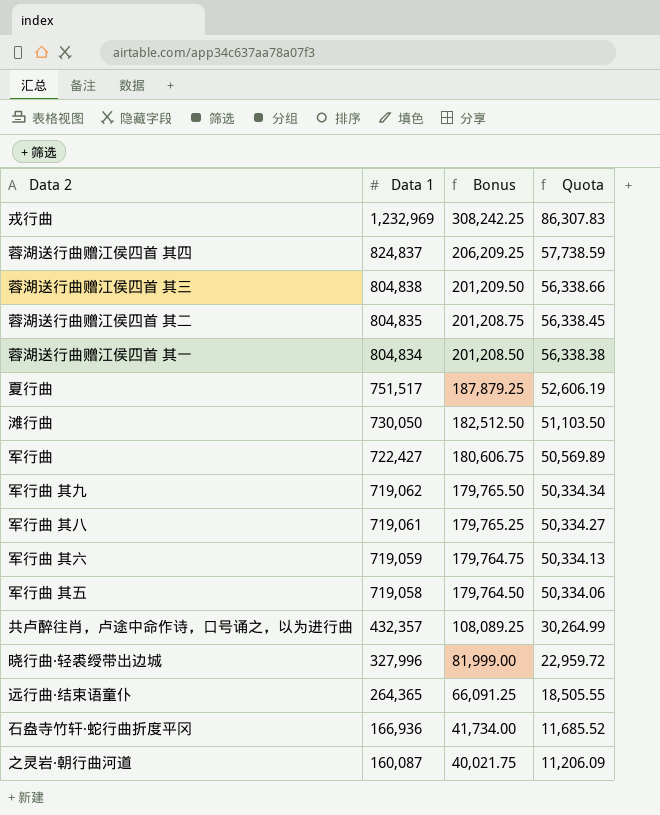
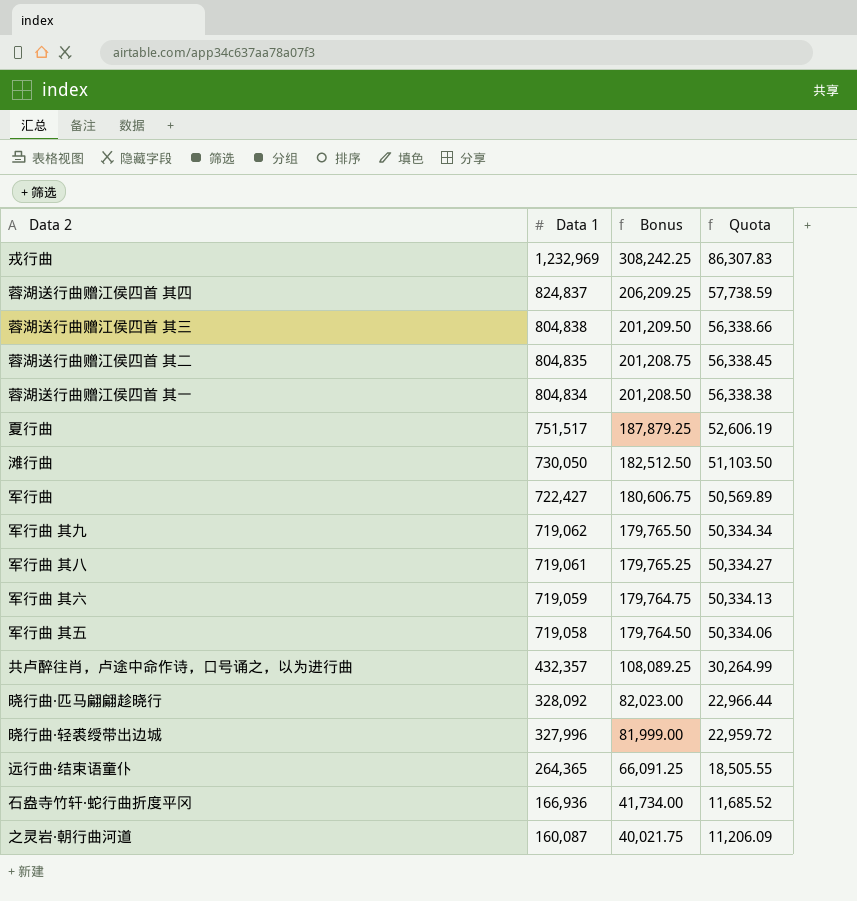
row 晓行曲·匹马翩翩趁晓行: none -> 328,092 | 82,023.00 | 22,966.44

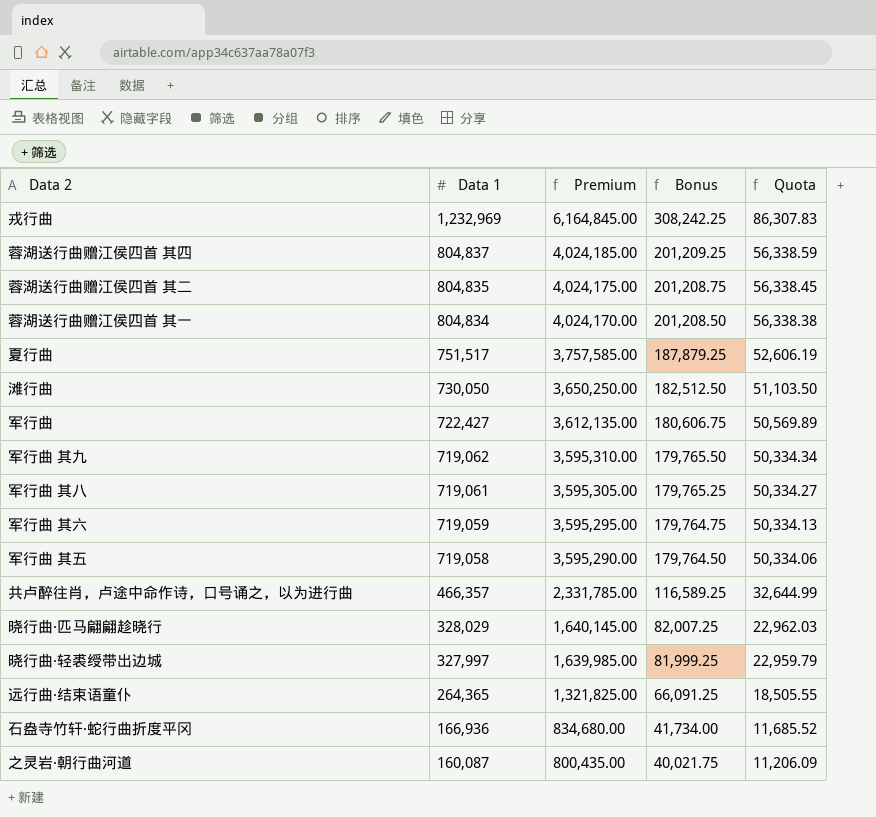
column Premium | formula: none -> [Data 1] * 5
row 蓉湖送行曲赠江侯四首 其三: 804,838 | 201,209.50 | 56,338.66 -> none
蓉湖送行曲赠江侯四首 其四 | Data 1: 824,837 -> 804,837
蓉湖送行曲赠江侯四首 其四 | Bonus: 206,209.25 -> 201,209.25
蓉湖送行曲赠江侯四首 其四 | Quota: 57,738.59 -> 56,338.59
共卢醉往肖，卢途中命作诗，口号诵之，以为进行曲 | Data 1: 432,357 -> 466,357
共卢醉往肖，卢途中命作诗，口号诵之，以为进行曲 | Bonus: 108,089.25 -> 116,589.25
共卢醉往肖，卢途中命作诗，口号诵之，以为进行曲 | Quota: 30,264.99 -> 32,644.99
晓行曲·匹马翩翩趁晓行 | Data 1: 328,092 -> 328,029
晓行曲·匹马翩翩趁晓行 | Bonus: 82,023.00 -> 82,007.25
晓行曲·匹马翩翩趁晓行 | Quota: 22,966.44 -> 22,962.03
晓行曲·轻裘绶带出边城 | Data 1: 327,996 -> 327,997
晓行曲·轻裘绶带出边城 | Bonus: 81,999.00 -> 81,999.25
晓行曲·轻裘绶带出边城 | Quota: 22,959.72 -> 22,959.79

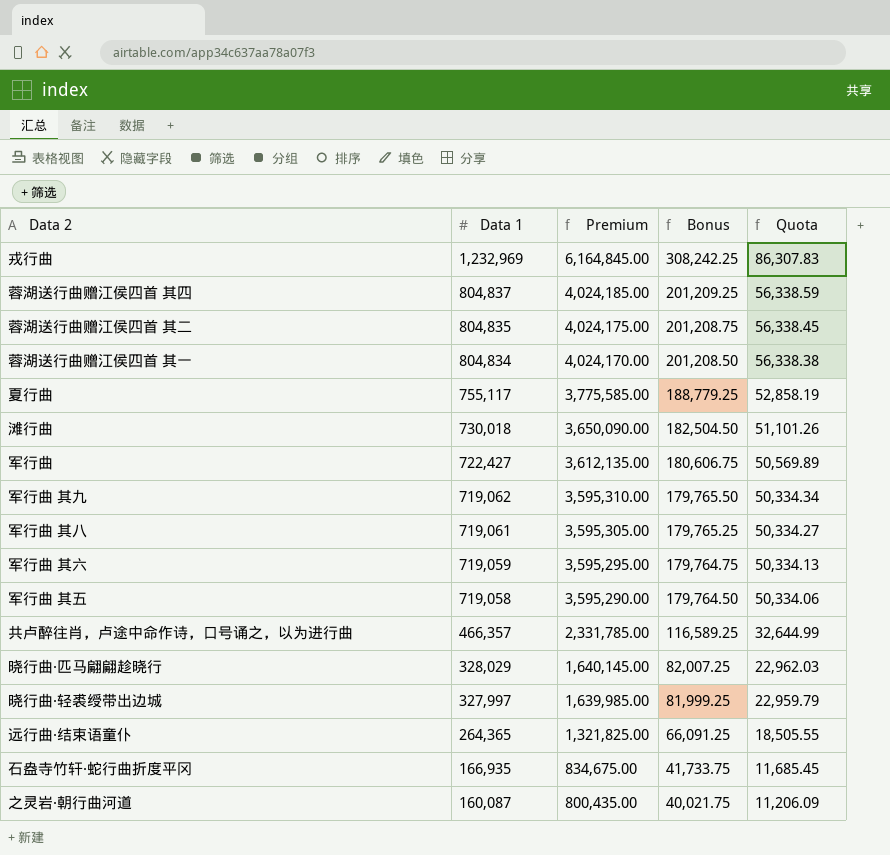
夏行曲 | Data 1: 751,517 -> 755,117
夏行曲 | Premium: 3,757,585.00 -> 3,775,585.00
夏行曲 | Bonus: 187,879.25 -> 188,779.25
夏行曲 | Quota: 52,606.19 -> 52,858.19
滩行曲 | Data 1: 730,050 -> 730,018
滩行曲 | Premium: 3,650,250.00 -> 3,650,090.00
滩行曲 | Bonus: 182,512.50 -> 182,504.50
滩行曲 | Quota: 51,103.50 -> 51,101.26
石盎寺竹轩·蛇行曲折度平冈 | Data 1: 166,936 -> 166,935
石盎寺竹轩·蛇行曲折度平冈 | Premium: 834,680.00 -> 834,675.00
石盎寺竹轩·蛇行曲折度平冈 | Bonus: 41,734.00 -> 41,733.75
石盎寺竹轩·蛇行曲折度平冈 | Quota: 11,685.52 -> 11,685.45

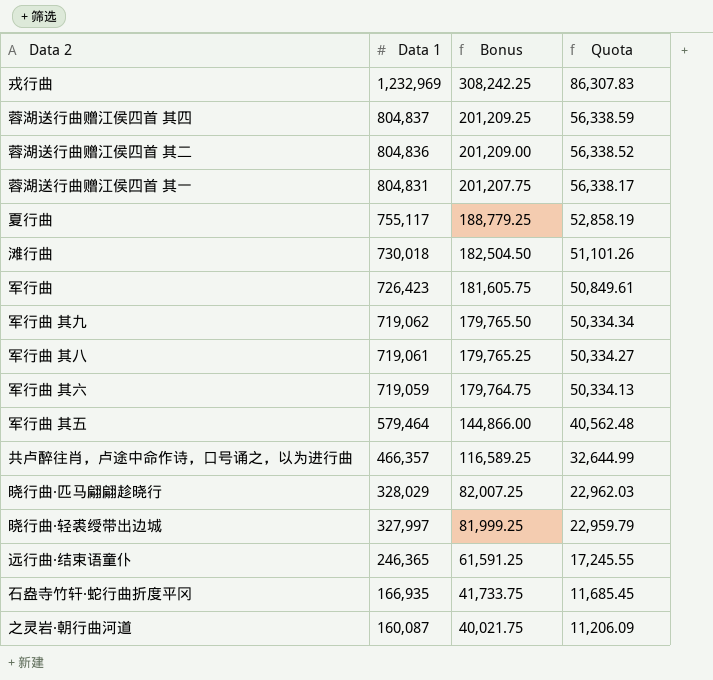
column Premium | formula: [Data 1] * 5 -> none
蓉湖送行曲赠江侯四首 其二 | Data 1: 804,835 -> 804,836
蓉湖送行曲赠江侯四首 其二 | Bonus: 201,208.75 -> 201,209.00
蓉湖送行曲赠江侯四首 其二 | Quota: 56,338.45 -> 56,338.52
蓉湖送行曲赠江侯四首 其一 | Data 1: 804,834 -> 804,831
蓉湖送行曲赠江侯四首 其一 | Bonus: 201,208.50 -> 201,207.75
蓉湖送行曲赠江侯四首 其一 | Quota: 56,338.38 -> 56,338.17
军行曲 | Data 1: 722,427 -> 726,423
军行曲 | Bonus: 180,606.75 -> 181,605.75
军行曲 | Quota: 50,569.89 -> 50,849.61
军行曲 其五 | Data 1: 719,058 -> 579,464
军行曲 其五 | Bonus: 179,764.50 -> 144,866.00
军行曲 其五 | Quota: 50,334.06 -> 40,562.48
远行曲·结束语童仆 | Data 1: 264,365 -> 246,365
远行曲·结束语童仆 | Bonus: 66,091.25 -> 61,591.25
远行曲·结束语童仆 | Quota: 18,505.55 -> 17,245.55

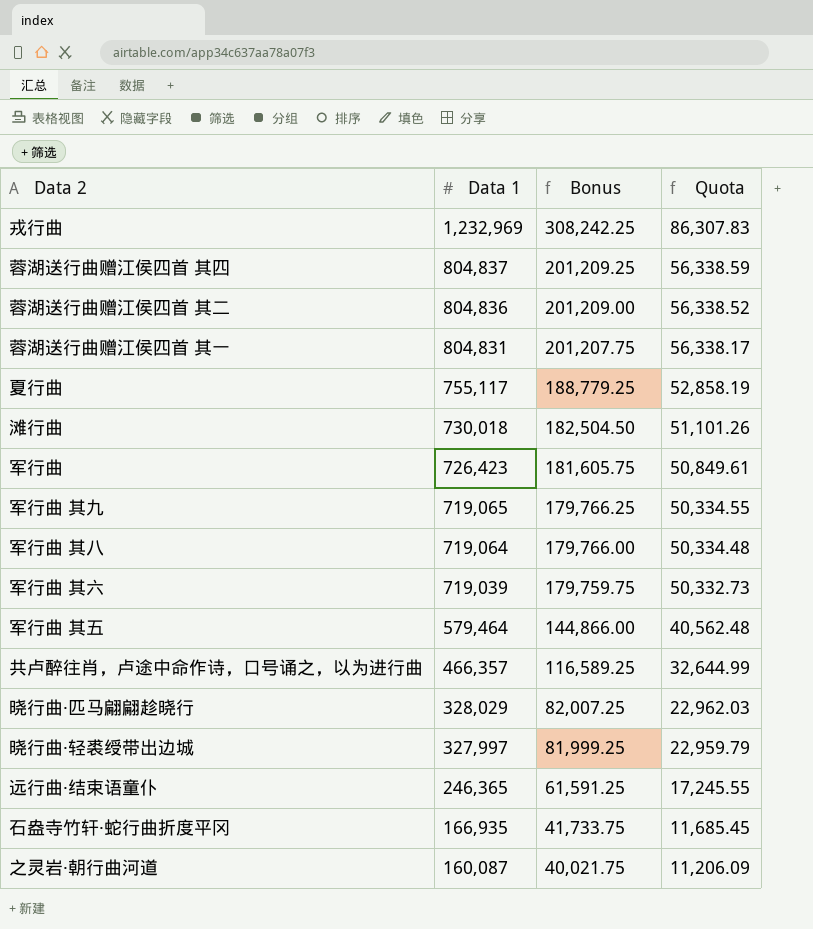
军行曲 其九 | Data 1: 719,062 -> 719,065
军行曲 其九 | Bonus: 179,765.50 -> 179,766.25
军行曲 其九 | Quota: 50,334.34 -> 50,334.55
军行曲 其八 | Data 1: 719,061 -> 719,064
军行曲 其八 | Bonus: 179,765.25 -> 179,766.00
军行曲 其八 | Quota: 50,334.27 -> 50,334.48
军行曲 其六 | Data 1: 719,059 -> 719,039
军行曲 其六 | Bonus: 179,764.75 -> 179,759.75
军行曲 其六 | Quota: 50,334.13 -> 50,332.73

